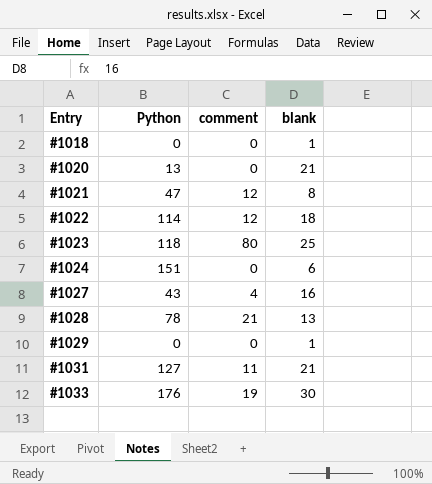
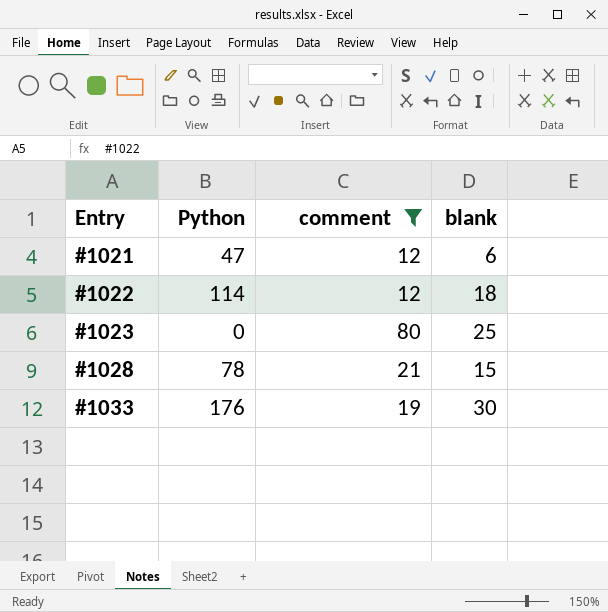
filter: none -> comment >= 12
#1021 | blank: 8 -> 6
#1023 | Python: 118 -> 0
#1028 | blank: 13 -> 15

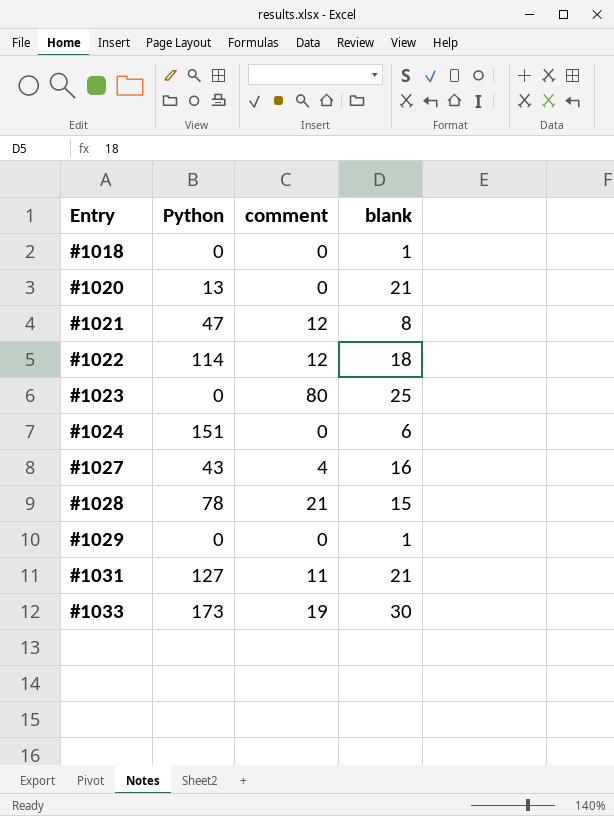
filter: comment >= 12 -> none
#1021 | blank: 6 -> 8
#1033 | Python: 176 -> 173

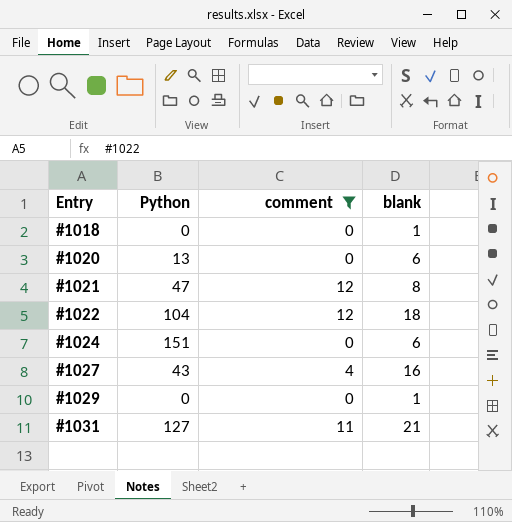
filter: none -> comment <= 12
#1020 | blank: 21 -> 6
#1022 | Python: 114 -> 104

